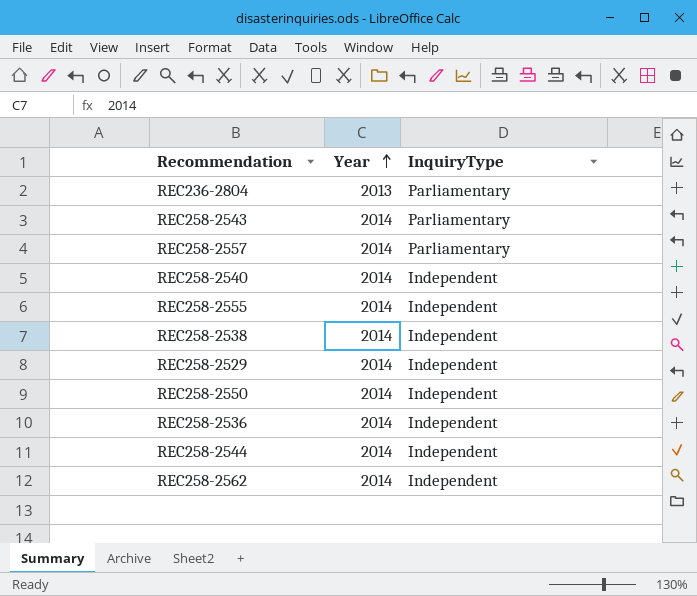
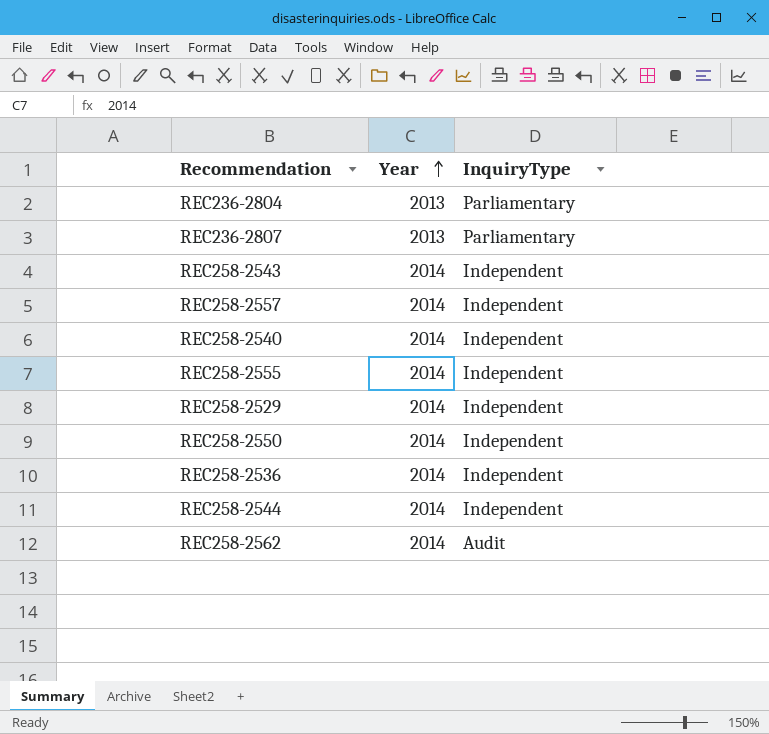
row REC258-2538: 2014 | Independent -> none
row REC236-2807: none -> 2013 | Parliamentary
REC258-2543 | InquiryType: Parliamentary -> Independent
REC258-2557 | InquiryType: Parliamentary -> Independent
REC258-2562 | InquiryType: Independent -> Audit

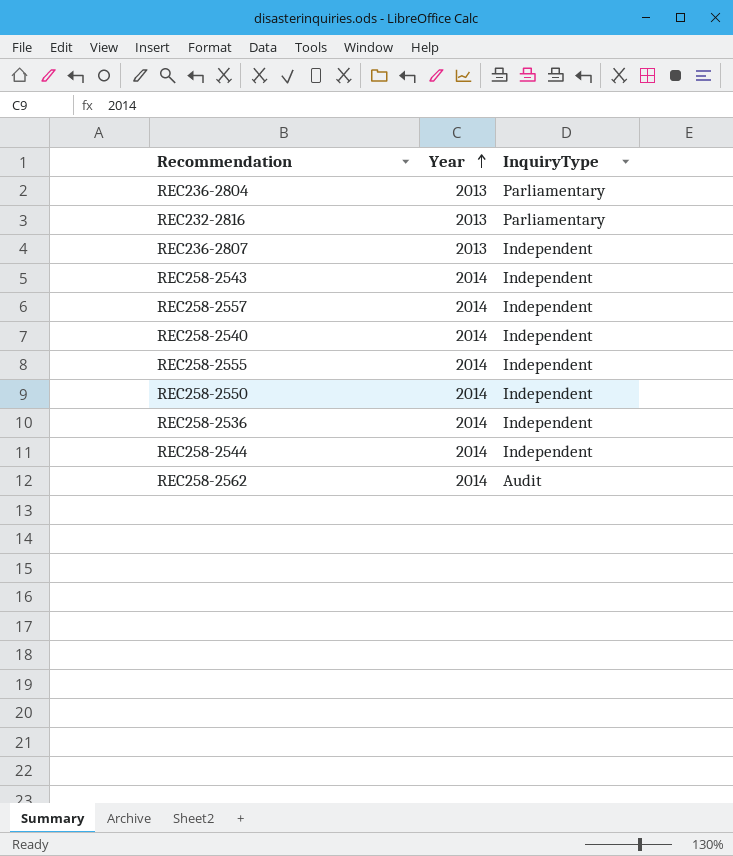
row REC258-2529: 2014 | Independent -> none
row REC232-2816: none -> 2013 | Parliamentary
REC236-2807 | InquiryType: Parliamentary -> Independent

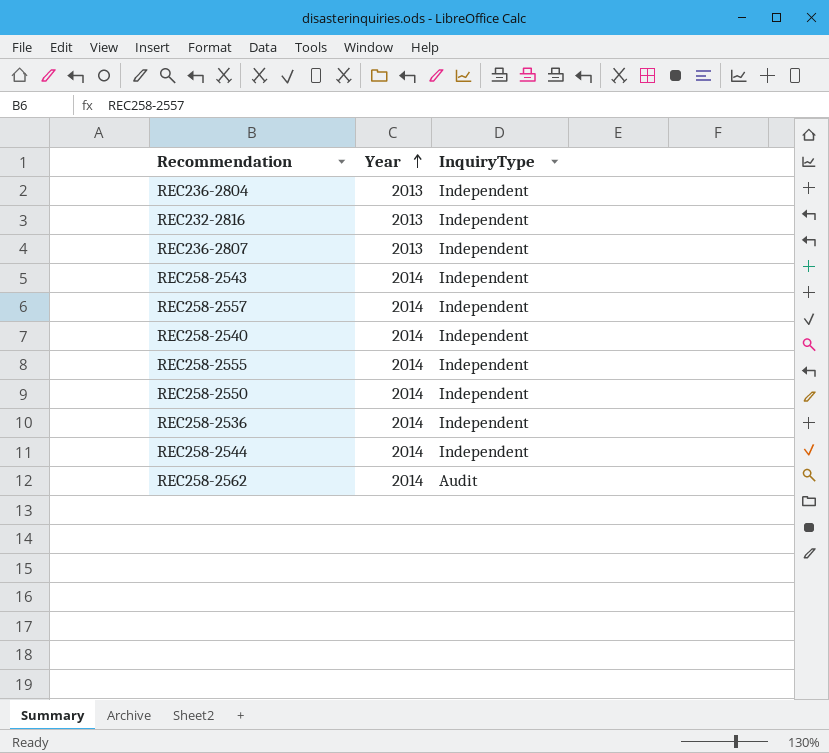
REC236-2804 | InquiryType: Parliamentary -> Independent
REC232-2816 | InquiryType: Parliamentary -> Independent

